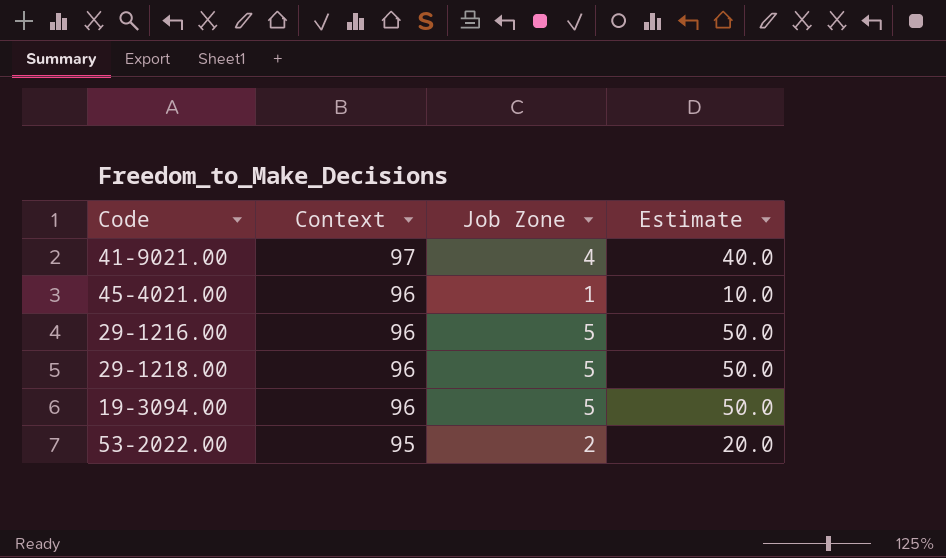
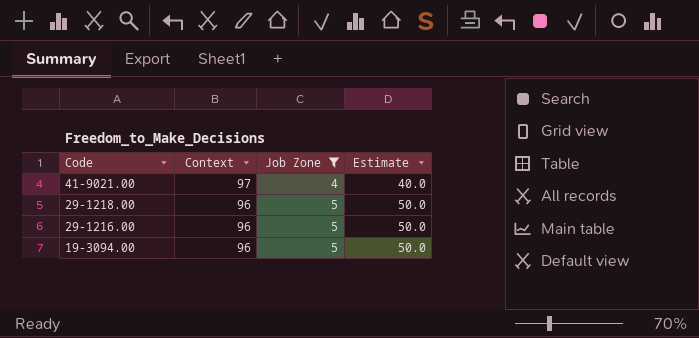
filter: none -> Job Zone >= 4
row order: Context descending -> Code descending

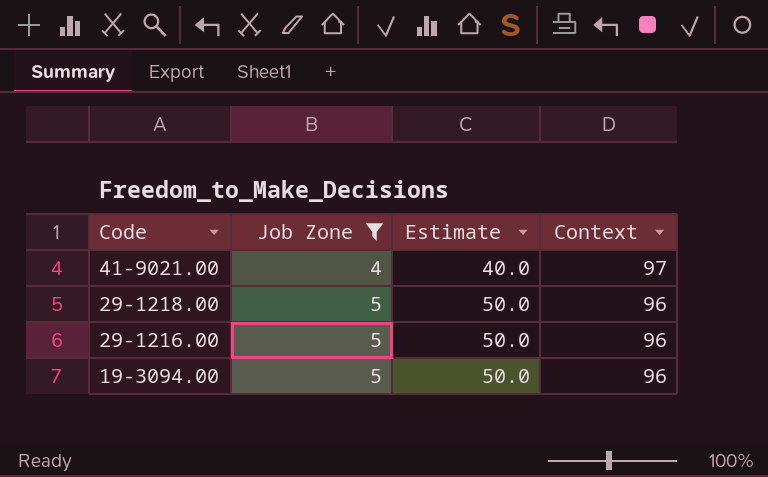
column Context | position: 2 -> 4

